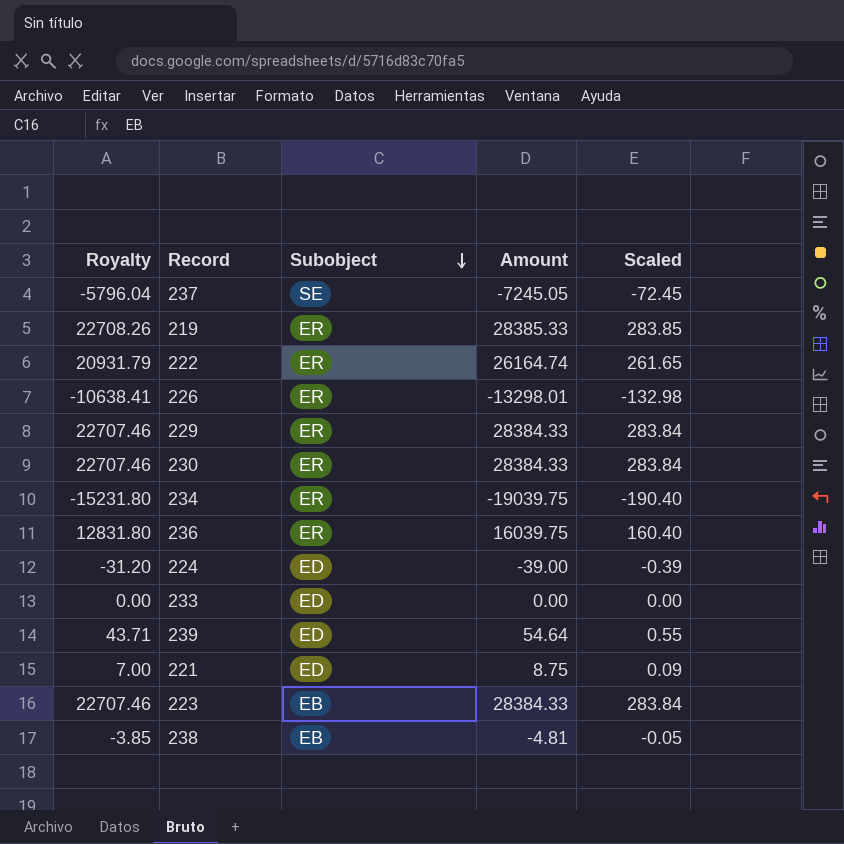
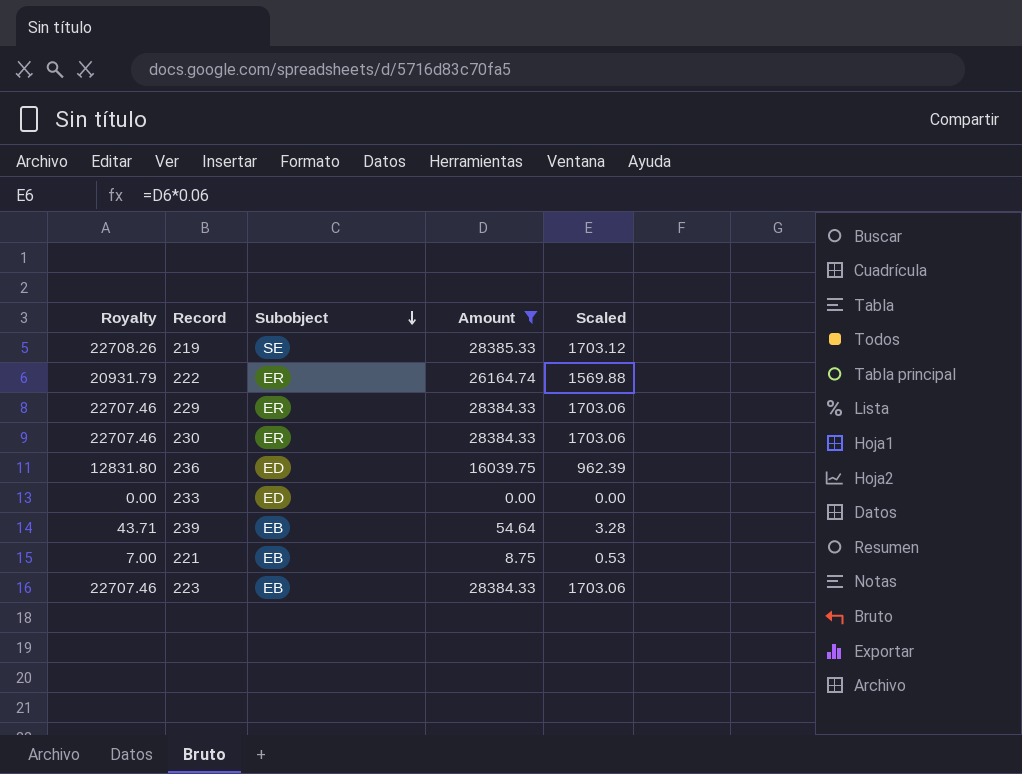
filter: none -> Amount >= 0.00
column Scaled | formula: [Amount] * 0.01 -> [Amount] * 0.06
219 | Subobject: ER -> SE
236 | Subobject: ER -> ED
239 | Subobject: ED -> EB
221 | Subobject: ED -> EB

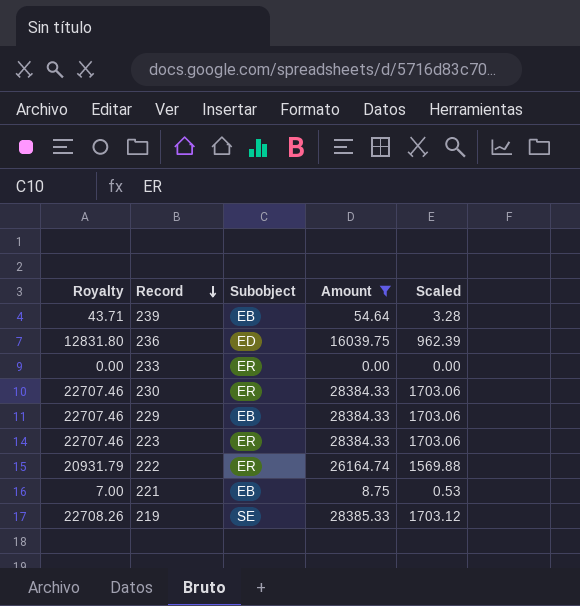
row order: Subobject descending -> Record descending
233 | Subobject: ED -> ER
229 | Subobject: ER -> EB
223 | Subobject: EB -> ER

